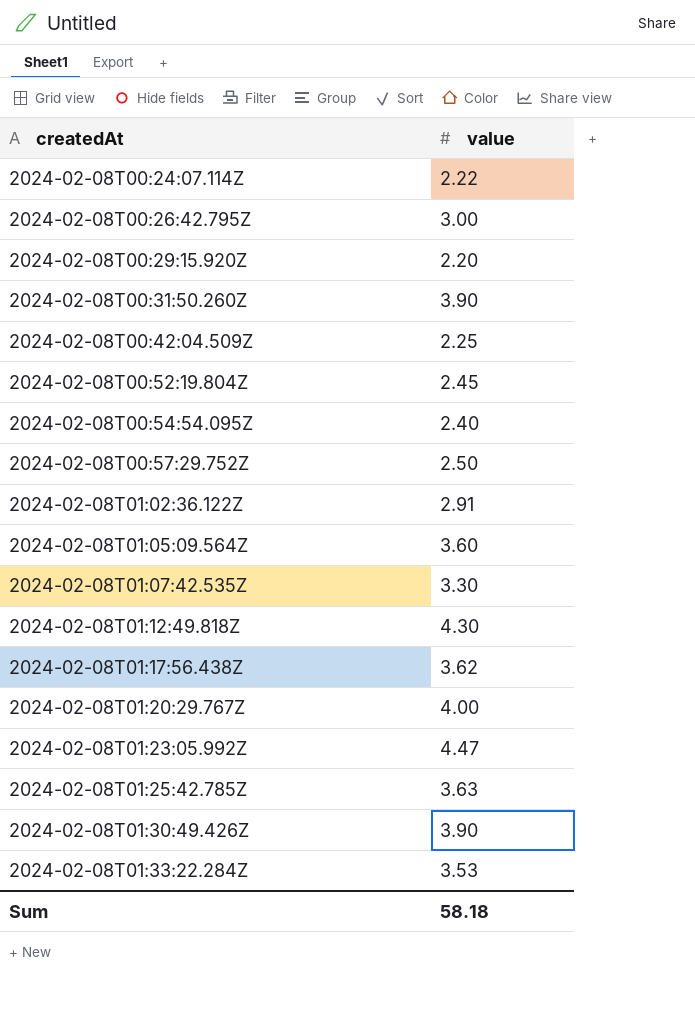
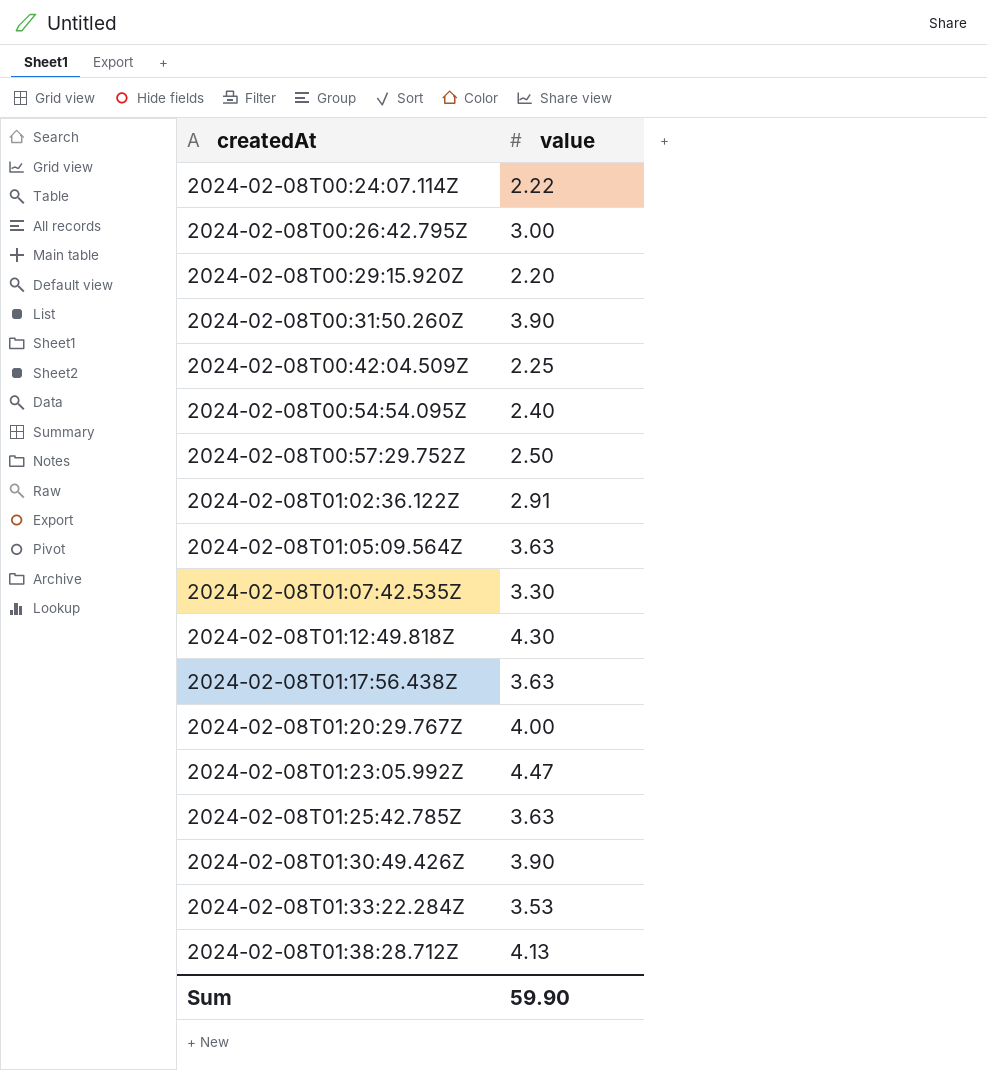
row 2024-02-08T00:52:19.804Z: 2.45 -> none
2024-02-08T01:05:09.564Z | value: 3.60 -> 3.63
2024-02-08T01:17:56.438Z | value: 3.62 -> 3.63
row 2024-02-08T01:38:28.712Z: none -> 4.13
Sum | value: 58.18 -> 59.90

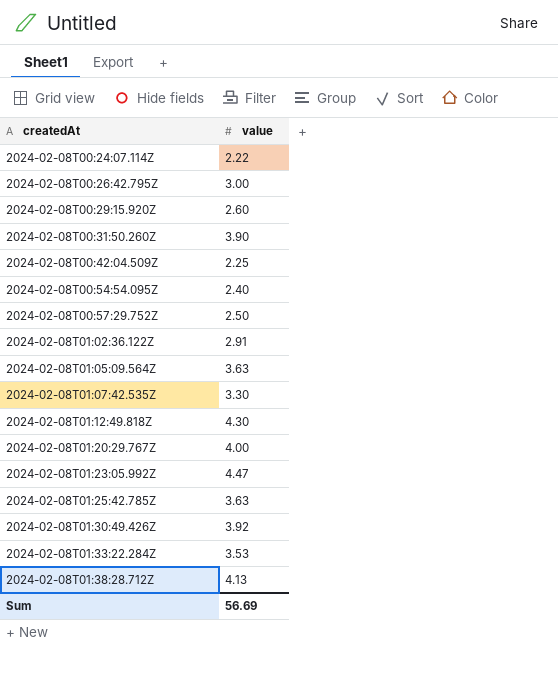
row 2024-02-08T01:17:56.438Z: 3.63 -> none
2024-02-08T00:29:15.920Z | value: 2.20 -> 2.60
2024-02-08T01:30:49.426Z | value: 3.90 -> 3.92
Sum | value: 59.90 -> 56.69

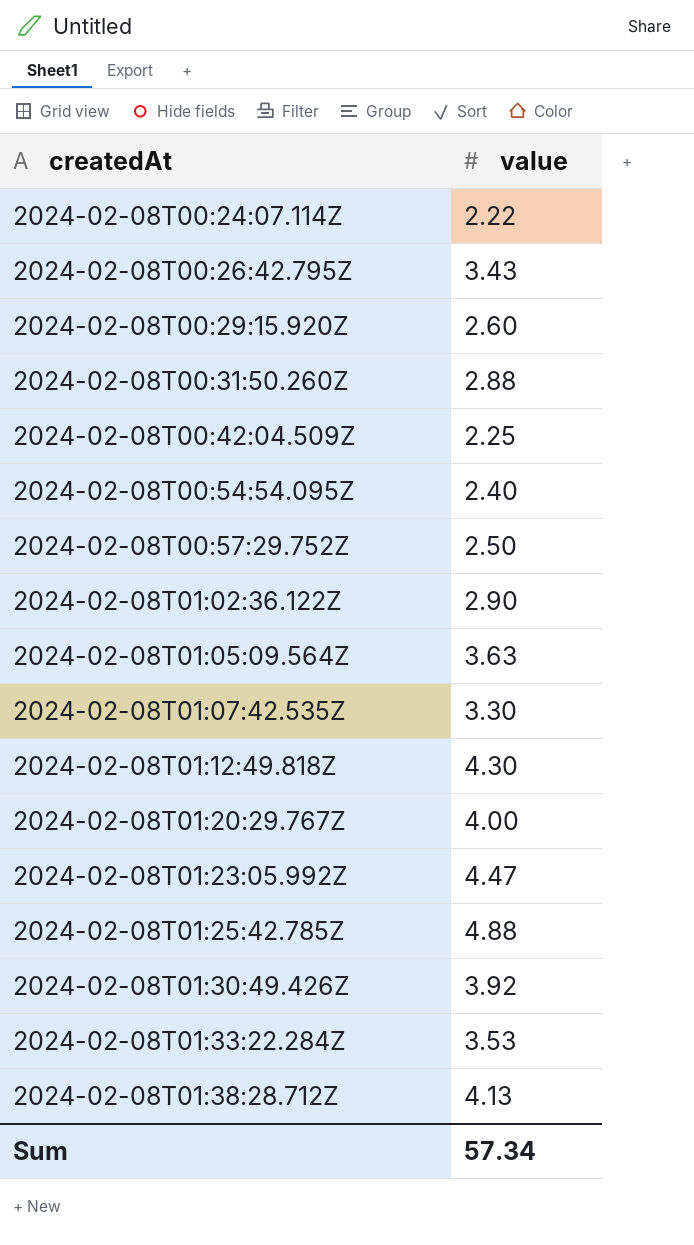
2024-02-08T00:26:42.795Z | value: 3.00 -> 3.43
2024-02-08T00:31:50.260Z | value: 3.90 -> 2.88
2024-02-08T01:02:36.122Z | value: 2.91 -> 2.90
2024-02-08T01:25:42.785Z | value: 3.63 -> 4.88
Sum | value: 56.69 -> 57.34

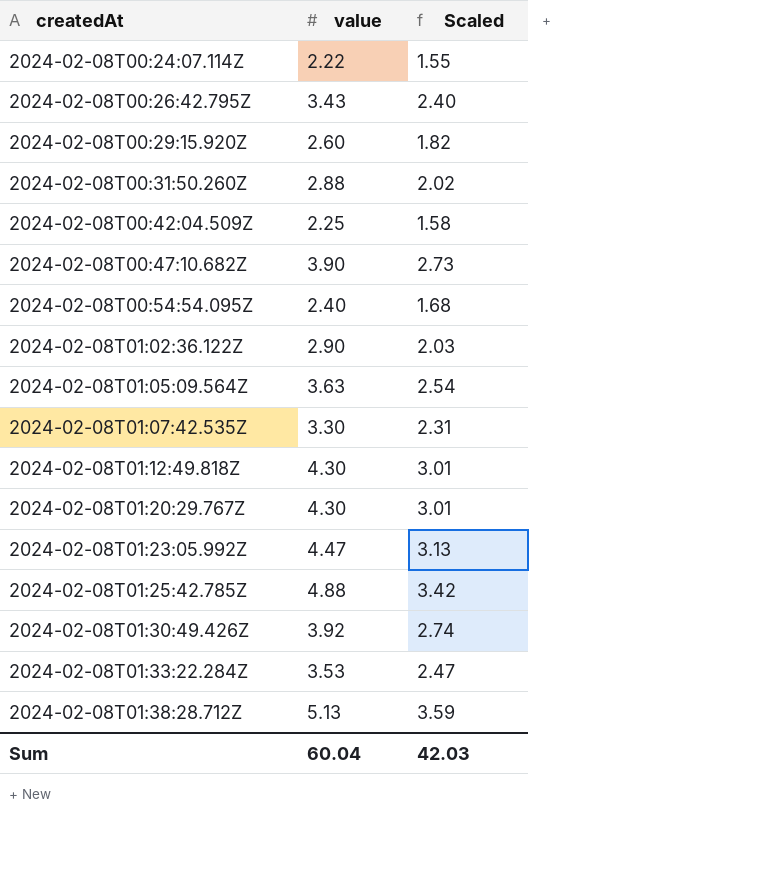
column Scaled | formula: none -> [value] * 0.7
row 2024-02-08T00:57:29.752Z: 2.50 -> none
row 2024-02-08T00:47:10.682Z: none -> 3.90 | 2.73
2024-02-08T01:20:29.767Z | value: 4.00 -> 4.30
2024-02-08T01:38:28.712Z | value: 4.13 -> 5.13
Sum | value: 57.34 -> 60.04

